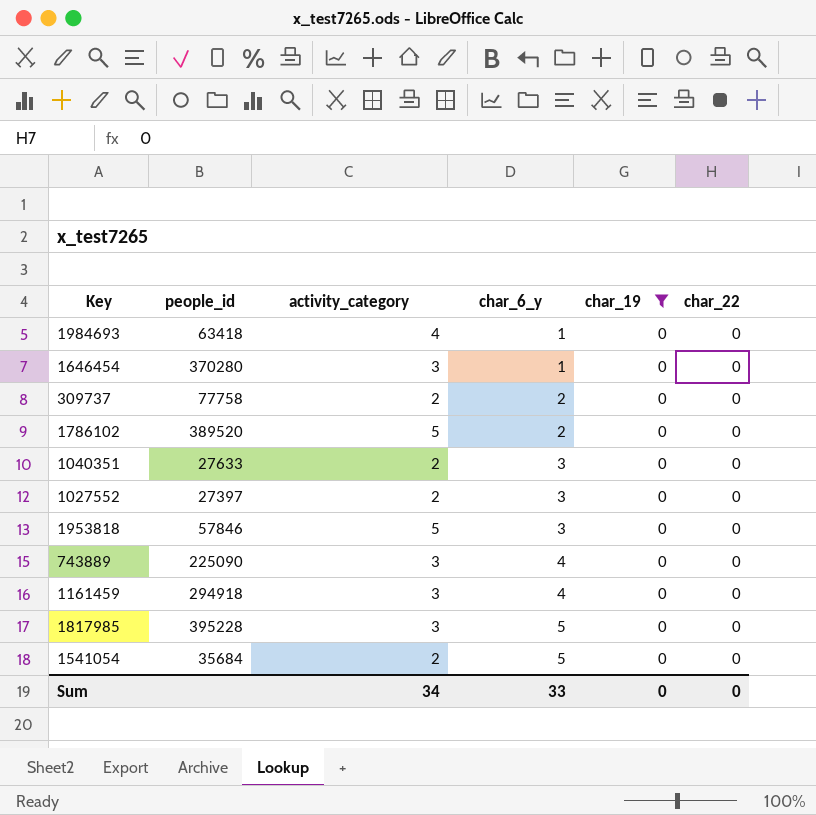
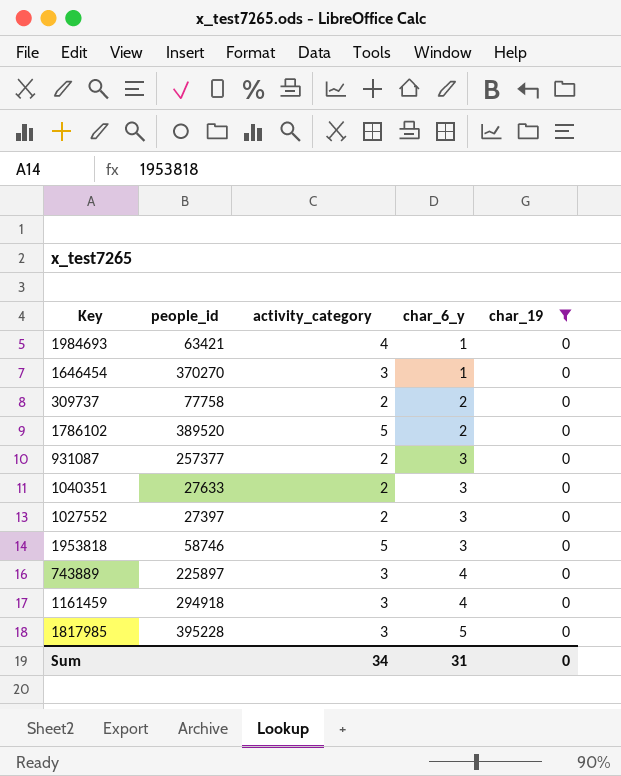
column char_22 | position: 6 -> none
row 1541054: 35684 | 2 | 5 | 0 | 0 -> none
1984693 | people_id: 63418 -> 63421
1646454 | people_id: 370280 -> 370270
row 931087: none -> 257377 | 2 | 3 | 0
1953818 | people_id: 57846 -> 58746
743889 | people_id: 225090 -> 225897
Sum | char_6_y: 33 -> 31

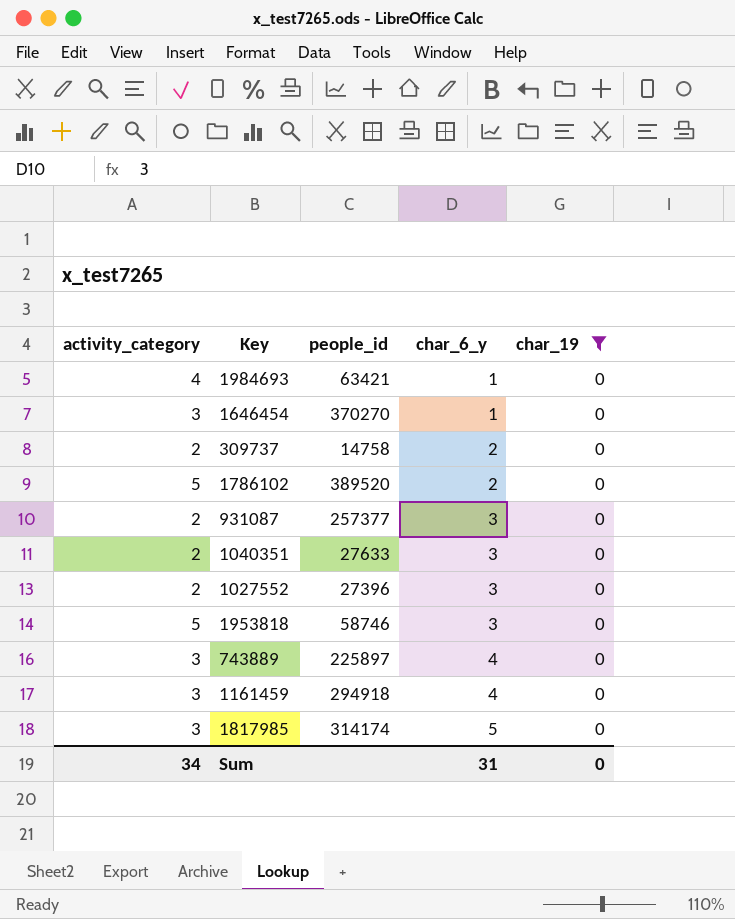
column activity_category | position: 3 -> 1
309737 | people_id: 77758 -> 14758
1027552 | people_id: 27397 -> 27396
1817985 | people_id: 395228 -> 314174

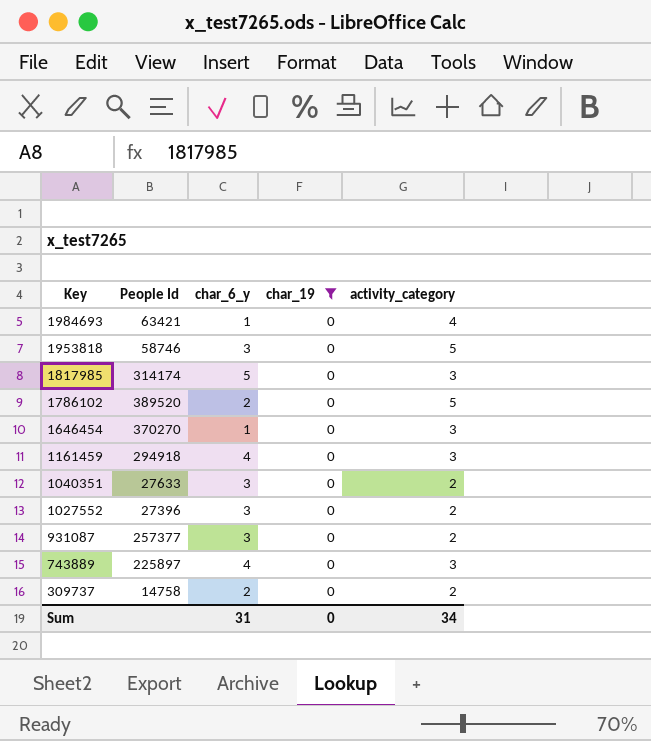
row order: char_6_y ascending -> Key descending
column name: people_id -> People Id
column activity_category | position: 1 -> 5

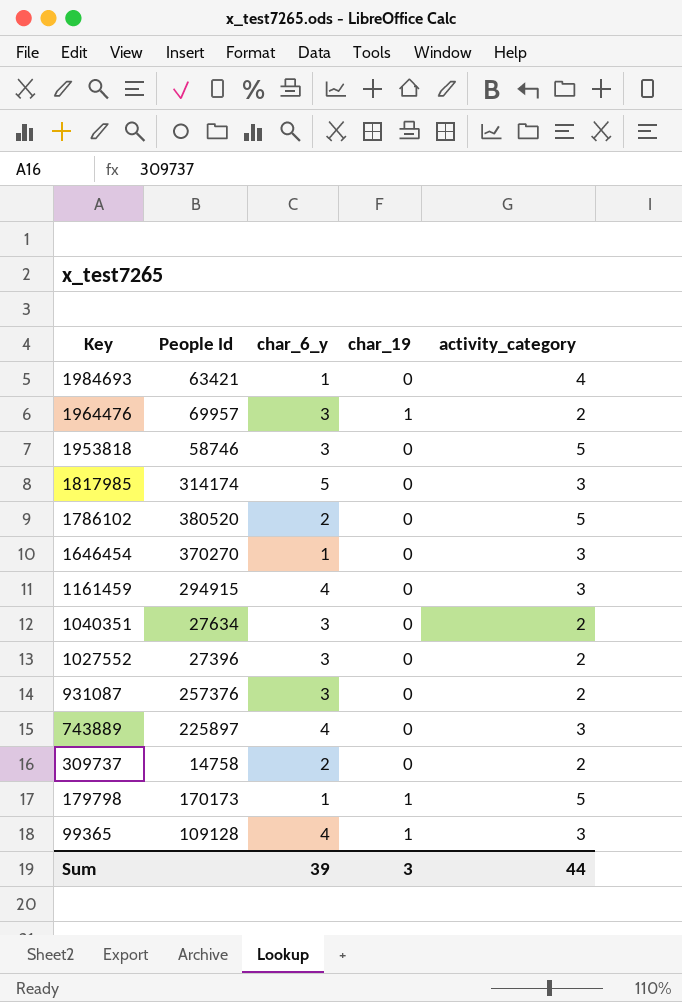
filter: char_19 = 0 -> none
1786102 | People Id: 389520 -> 380520
1161459 | People Id: 294918 -> 294915
1040351 | People Id: 27633 -> 27634
931087 | People Id: 257377 -> 257376
Sum | char_6_y: 31 -> 39
Sum | char_19: 0 -> 3
Sum | activity_category: 34 -> 44

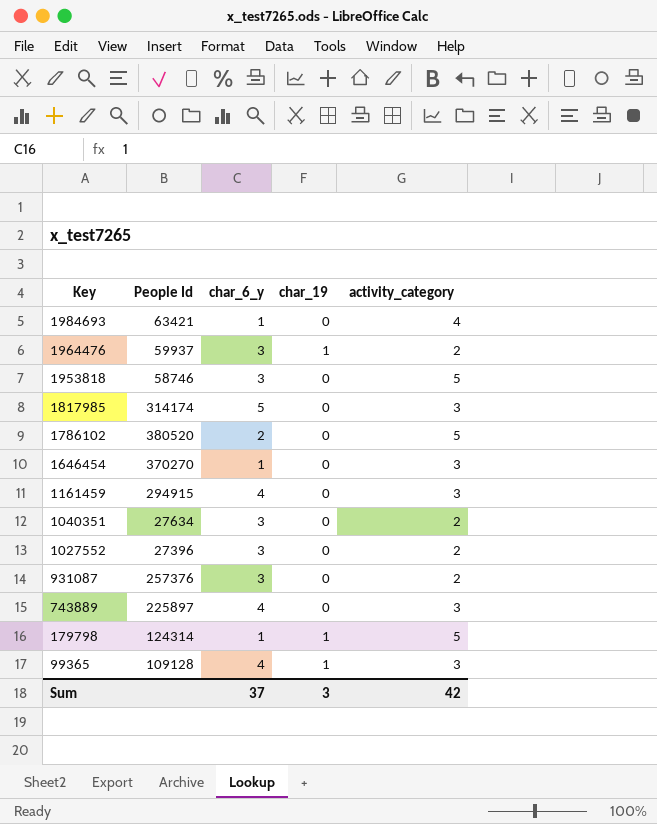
row 309737: 14758 | 2 | 0 | 2 -> none
1964476 | People Id: 69957 -> 59937
179798 | People Id: 170173 -> 124314
Sum | char_6_y: 39 -> 37
Sum | activity_category: 44 -> 42

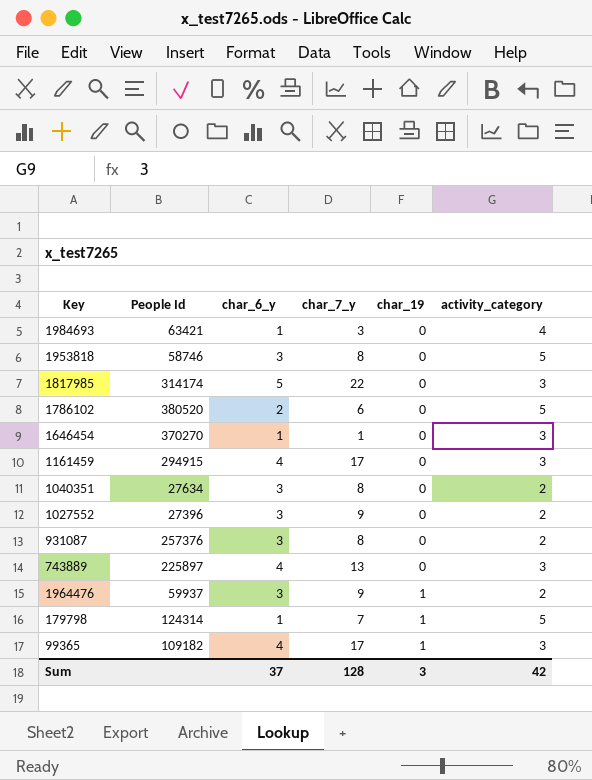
row order: Key descending -> char_19 ascending
column char_7_y | position: none -> 4
99365 | People Id: 109128 -> 109182

